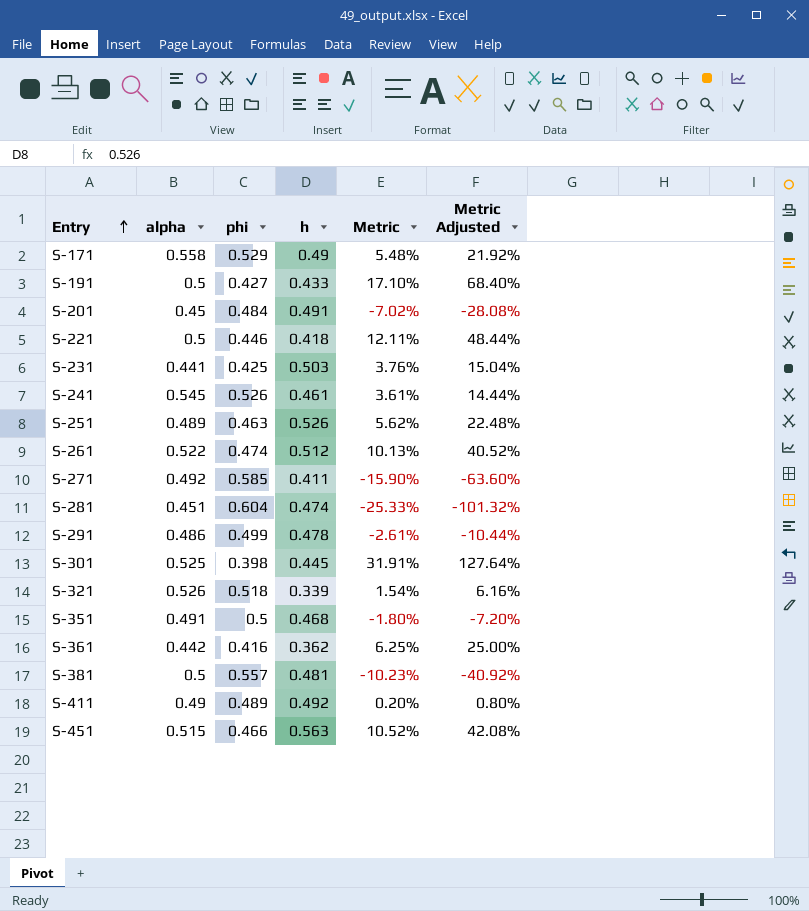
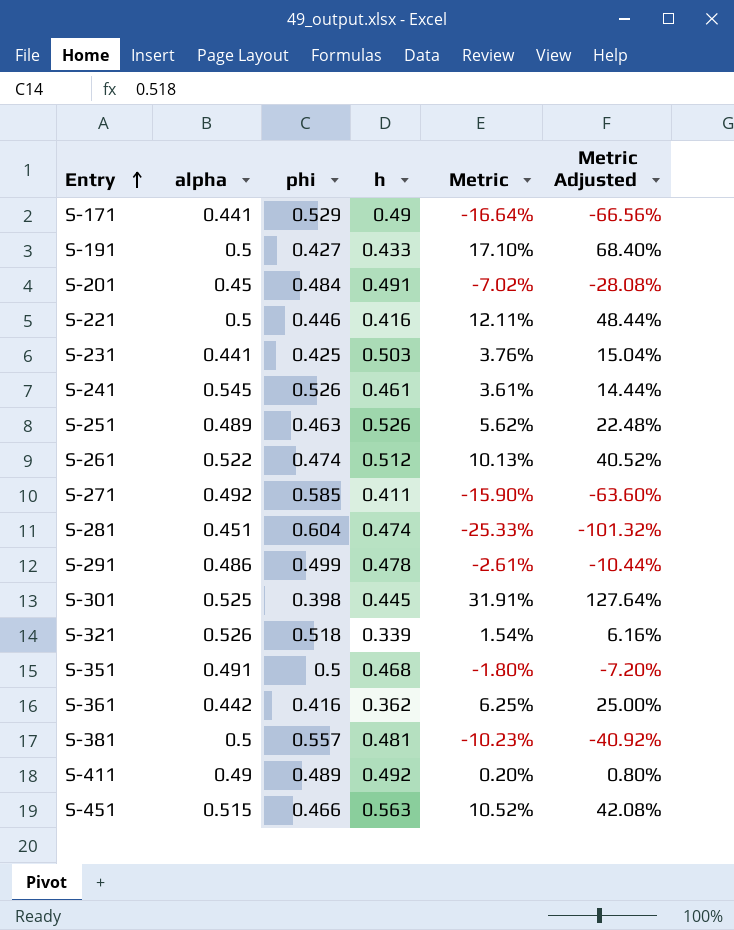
S-171 | alpha: 0.558 -> 0.441
S-171 | Metric: 5.48% -> -16.64%
S-171 | Metric Adjusted: 21.92% -> -66.56%
S-221 | h: 0.418 -> 0.416

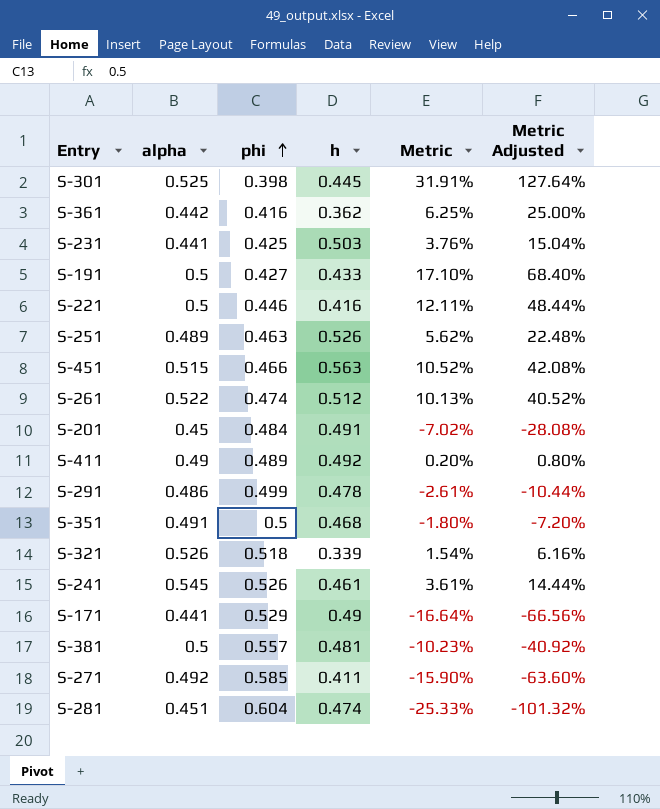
row order: Entry ascending -> phi ascending

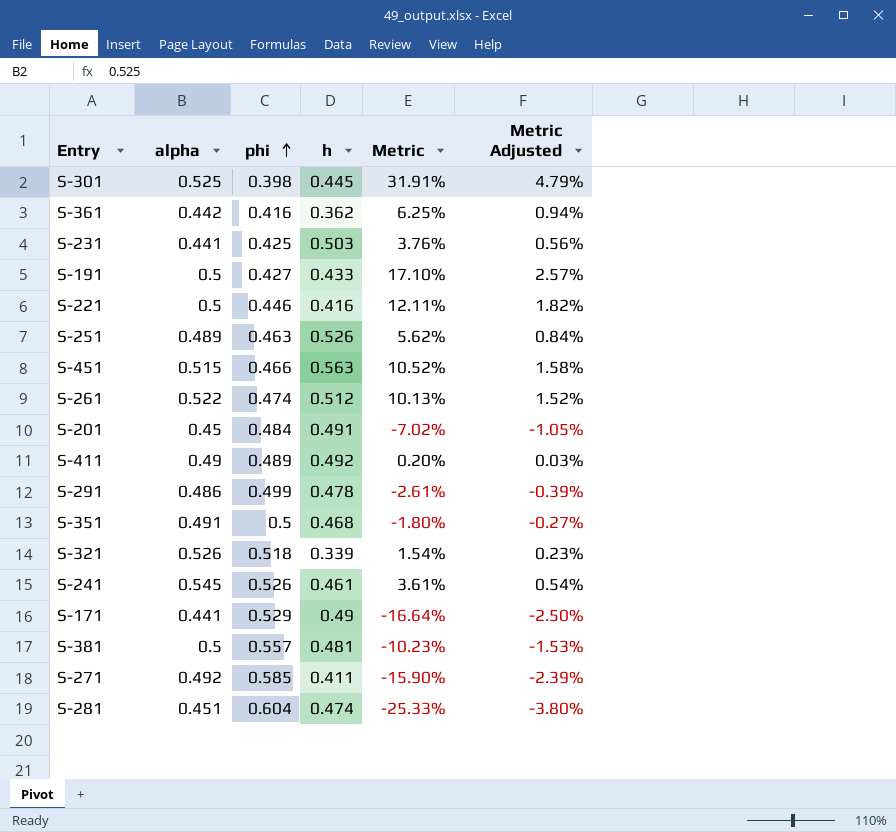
column Metric Adjusted | formula: [Metric] * 4 -> [Metric] * 0.15

